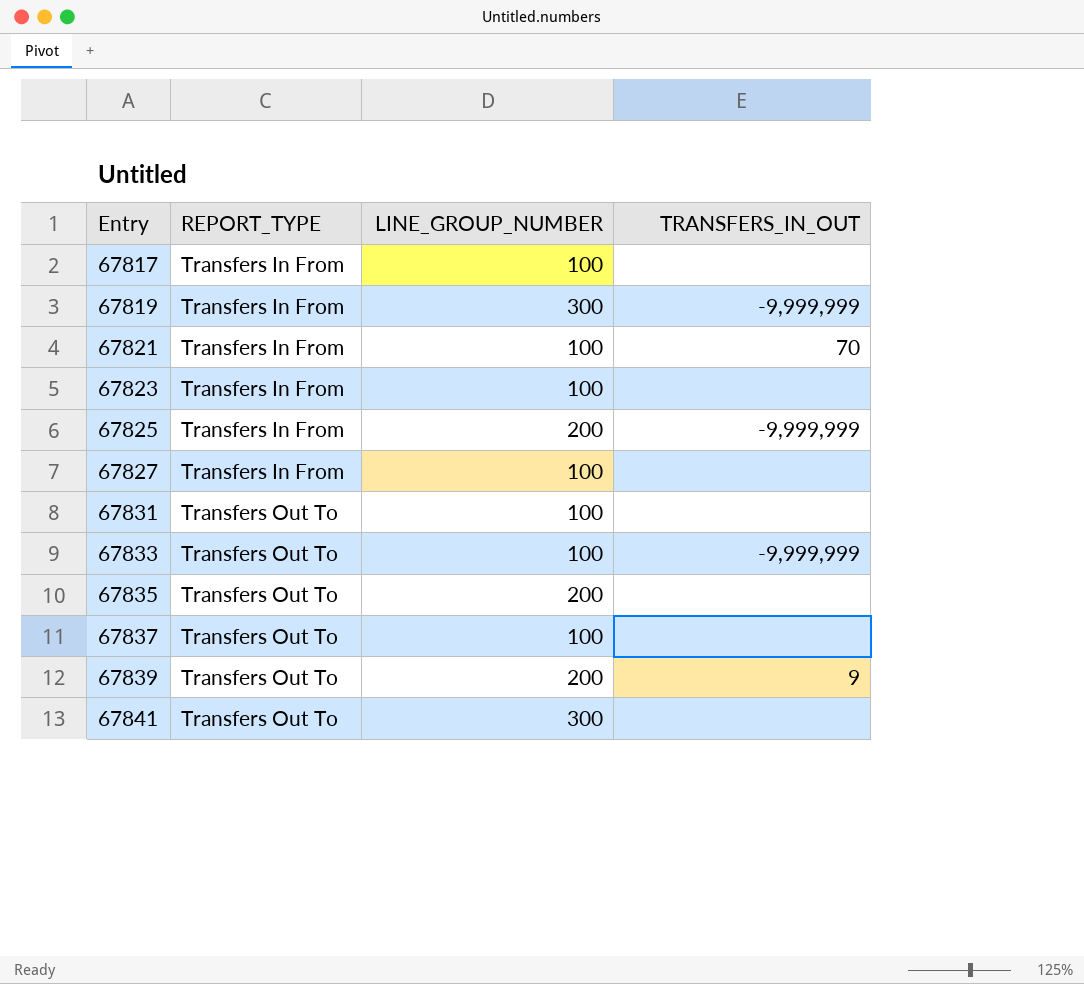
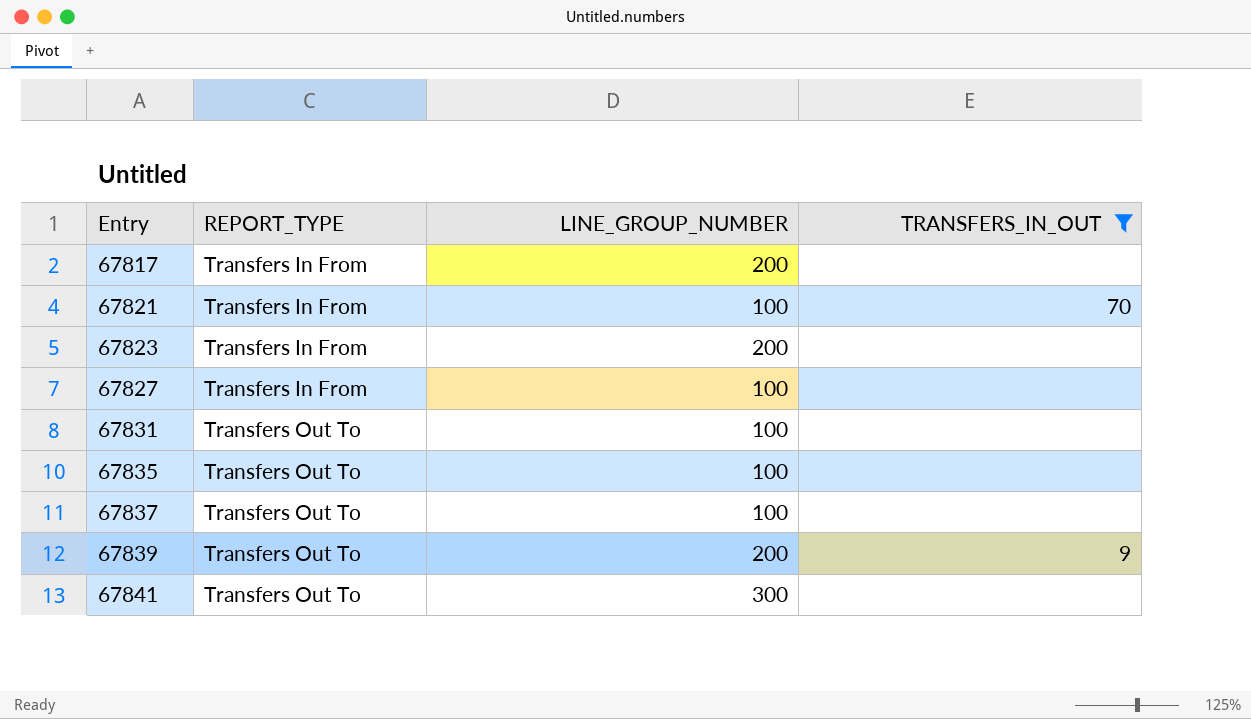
filter: none -> TRANSFERS_IN_OUT != -9,999,999
67817 | LINE_GROUP_NUMBER: 100 -> 200
67823 | LINE_GROUP_NUMBER: 100 -> 200
67835 | LINE_GROUP_NUMBER: 200 -> 100

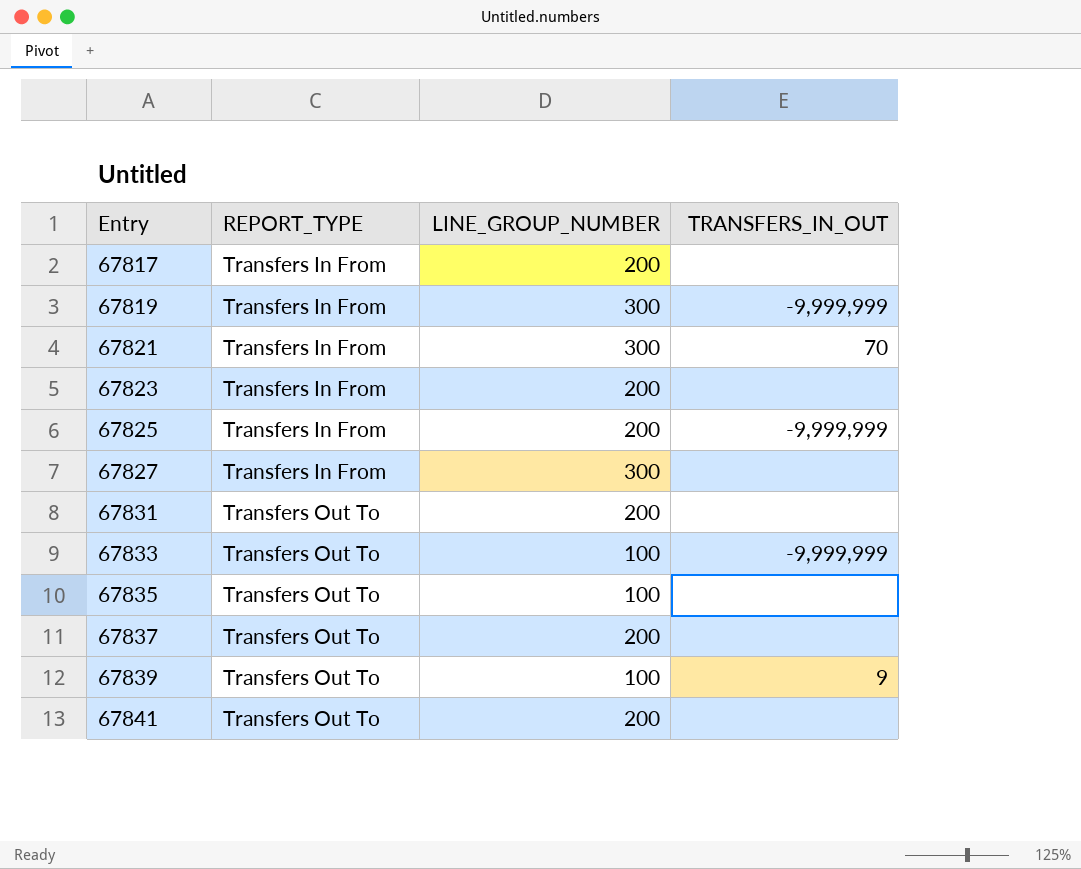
filter: TRANSFERS_IN_OUT != -9,999,999 -> none
67821 | LINE_GROUP_NUMBER: 100 -> 300
67827 | LINE_GROUP_NUMBER: 100 -> 300
67831 | LINE_GROUP_NUMBER: 100 -> 200
67837 | LINE_GROUP_NUMBER: 100 -> 200
67839 | LINE_GROUP_NUMBER: 200 -> 100
67841 | LINE_GROUP_NUMBER: 300 -> 200

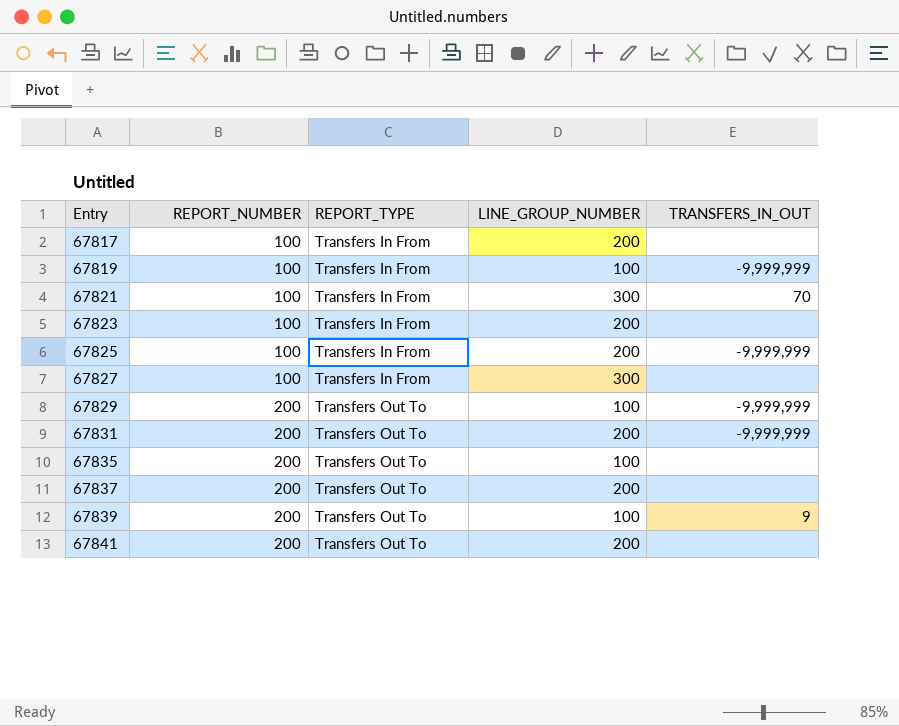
column REPORT_NUMBER | position: none -> 2
row 67833: Transfers Out To | 100 | -9,999,999 -> none
67819 | LINE_GROUP_NUMBER: 300 -> 100
row 67829: none -> 200 | Transfers Out To | 100 | -9,999,999
67831 | TRANSFERS_IN_OUT: none -> -9,999,999

